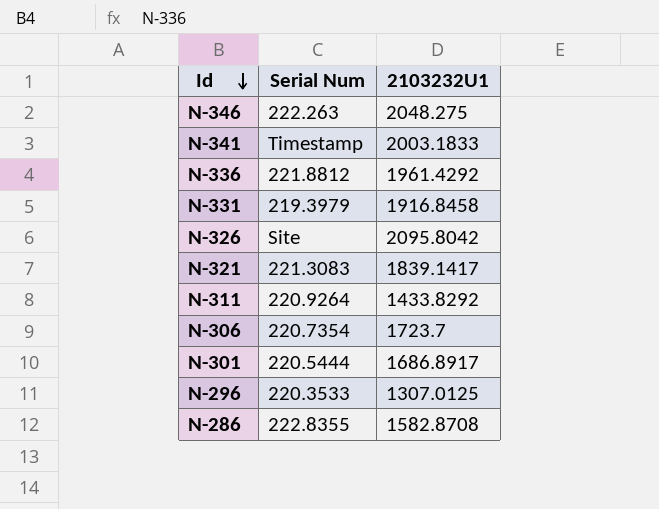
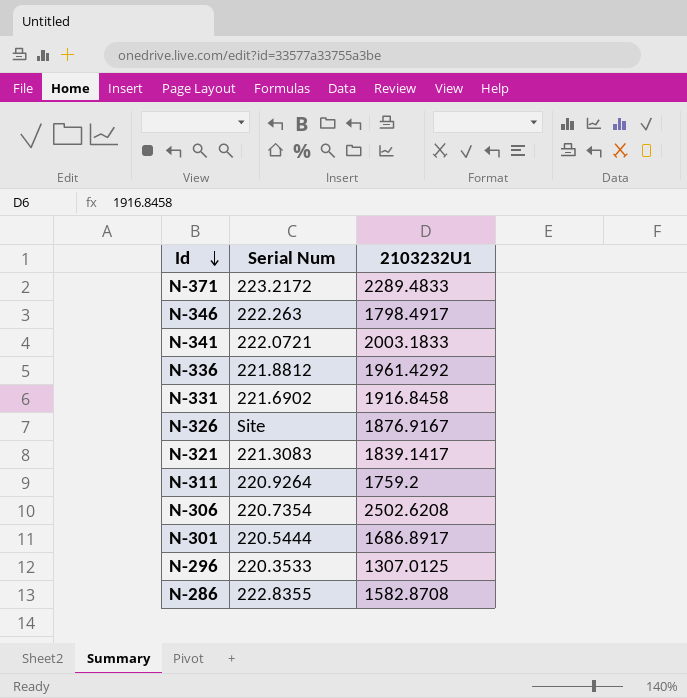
row N-371: none -> 223.2172 | 2289.4833
N-346 | 2103232U1: 2048.275 -> 1798.4917
N-341 | Serial Num: Timestamp -> 222.0721
N-331 | Serial Num: 219.3979 -> 221.6902
N-326 | 2103232U1: 2095.8042 -> 1876.9167
N-311 | 2103232U1: 1433.8292 -> 1759.2
N-306 | 2103232U1: 1723.7 -> 2502.6208

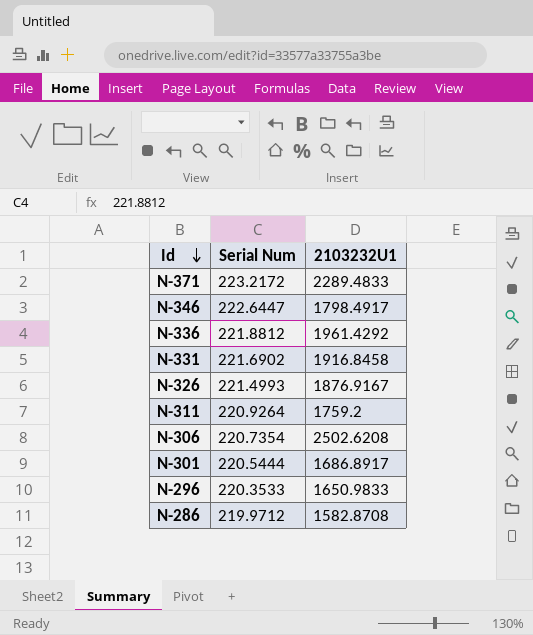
row N-341: 222.0721 | 2003.1833 -> none
row N-321: 221.3083 | 1839.1417 -> none
N-346 | Serial Num: 222.263 -> 222.6447
N-326 | Serial Num: Site -> 221.4993
N-296 | 2103232U1: 1307.0125 -> 1650.9833
N-286 | Serial Num: 222.8355 -> 219.9712

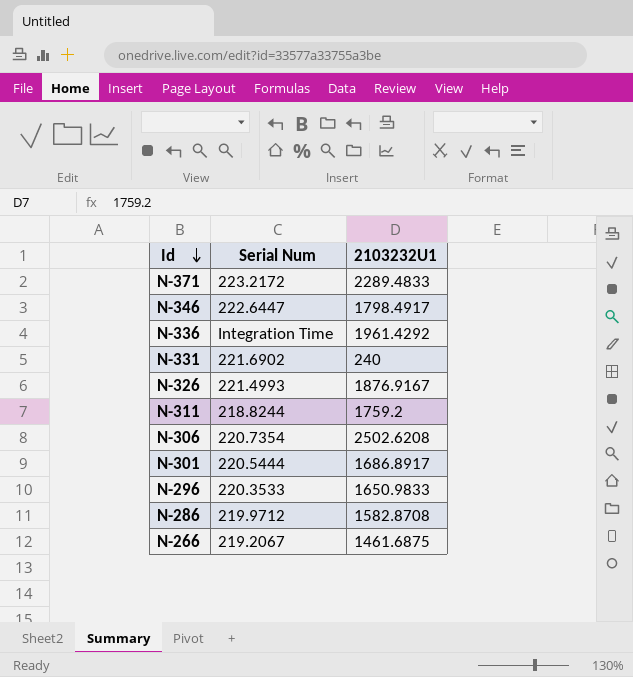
N-336 | Serial Num: 221.8812 -> Integration Time
N-331 | 2103232U1: 1916.8458 -> 240
N-311 | Serial Num: 220.9264 -> 218.8244
row N-266: none -> 219.2067 | 1461.6875

